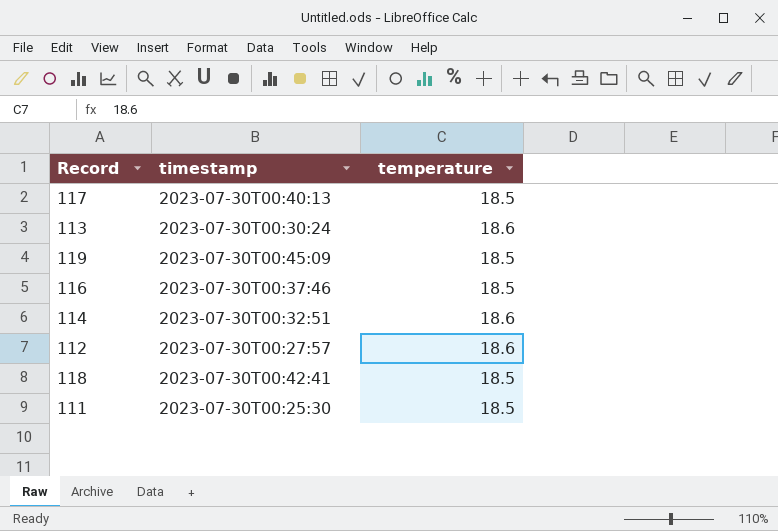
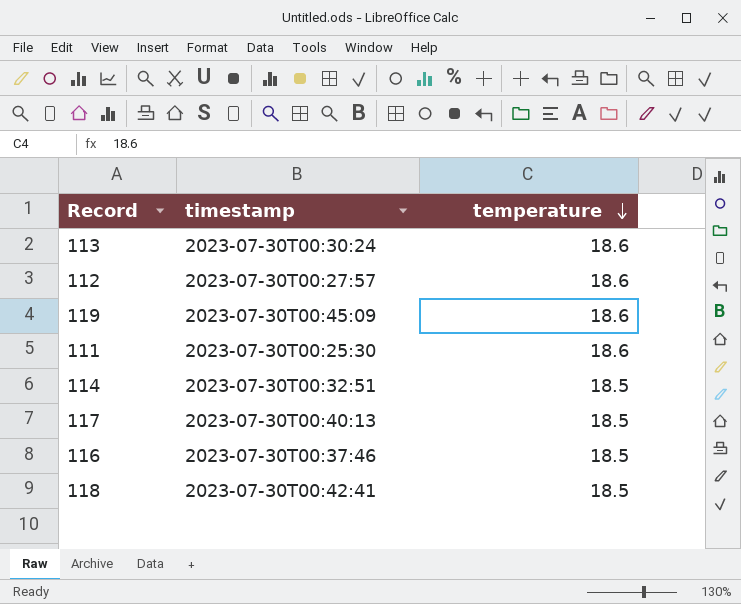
row order: none -> temperature descending
119 | temperature: 18.5 -> 18.6
111 | temperature: 18.5 -> 18.6
114 | temperature: 18.6 -> 18.5

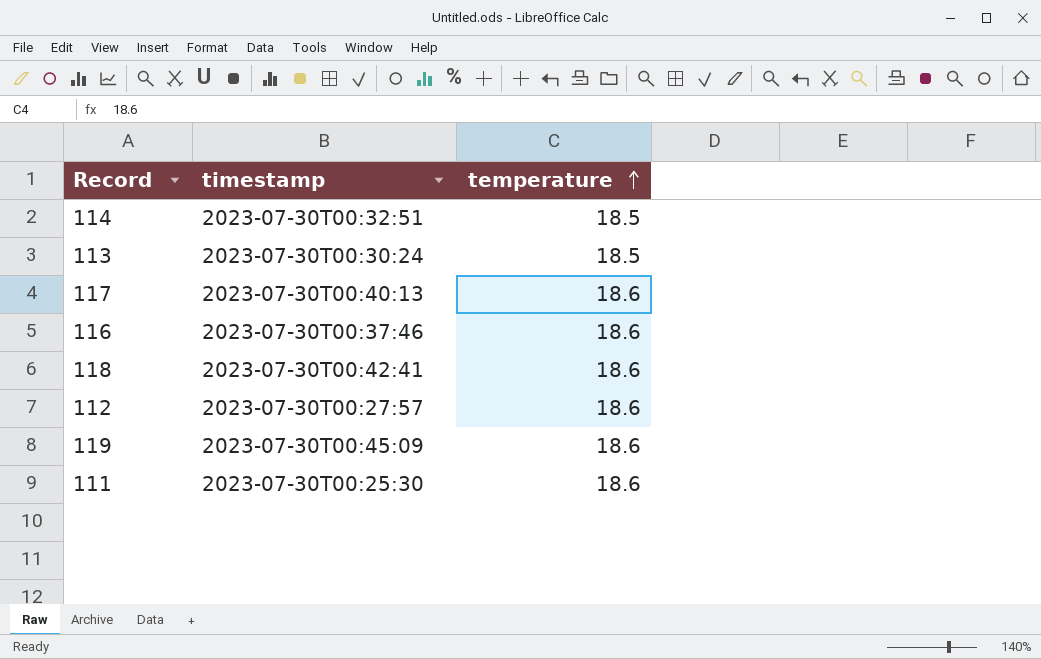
row order: temperature descending -> temperature ascending
113 | temperature: 18.6 -> 18.5
117 | temperature: 18.5 -> 18.6
116 | temperature: 18.5 -> 18.6
118 | temperature: 18.5 -> 18.6

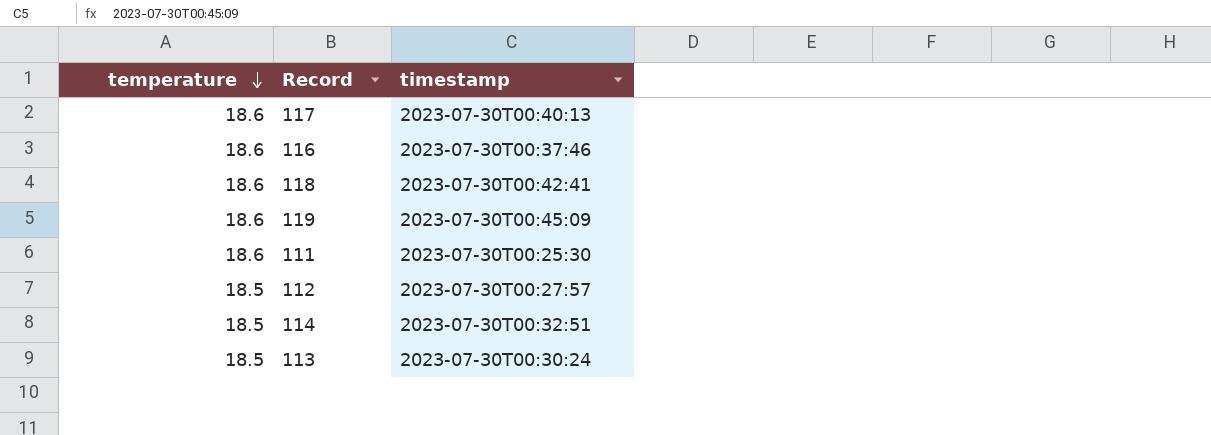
row order: temperature ascending -> temperature descending
column temperature | position: 3 -> 1
112 | temperature: 18.6 -> 18.5

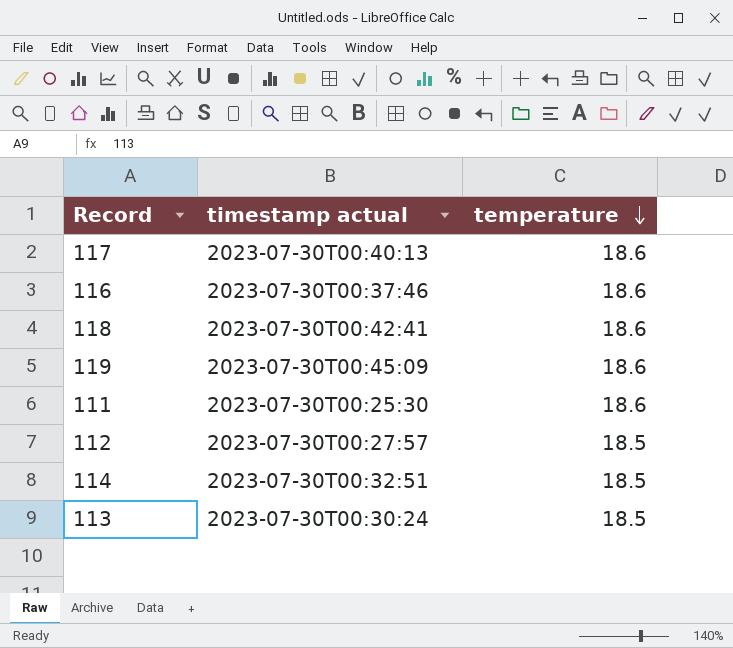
column name: timestamp -> timestamp actual
column temperature | position: 1 -> 3

